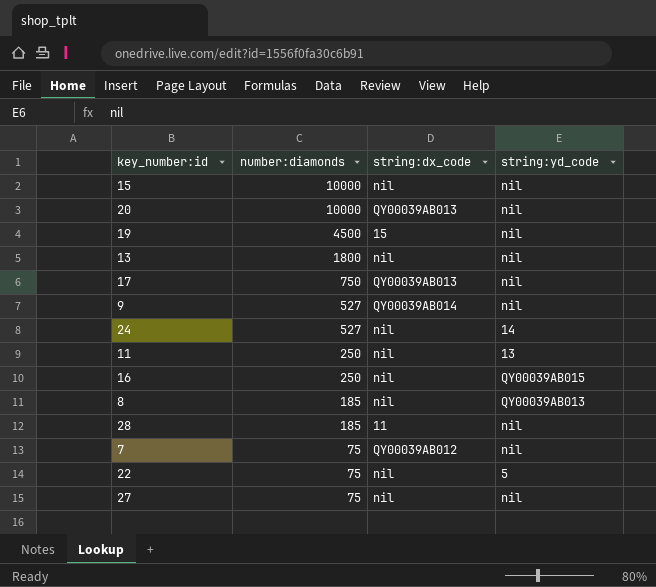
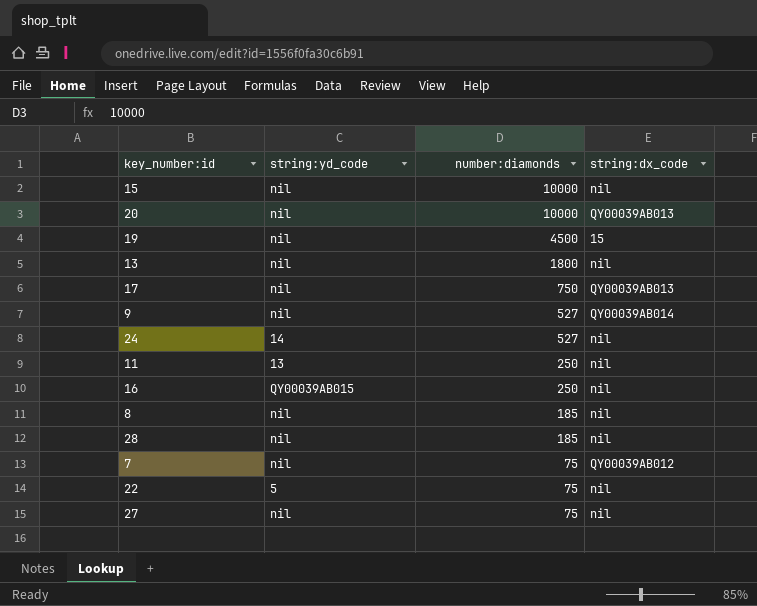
column string:yd_code | position: 4 -> 2
8 | string:yd_code: QY00039AB013 -> nil
28 | string:dx_code: 11 -> nil

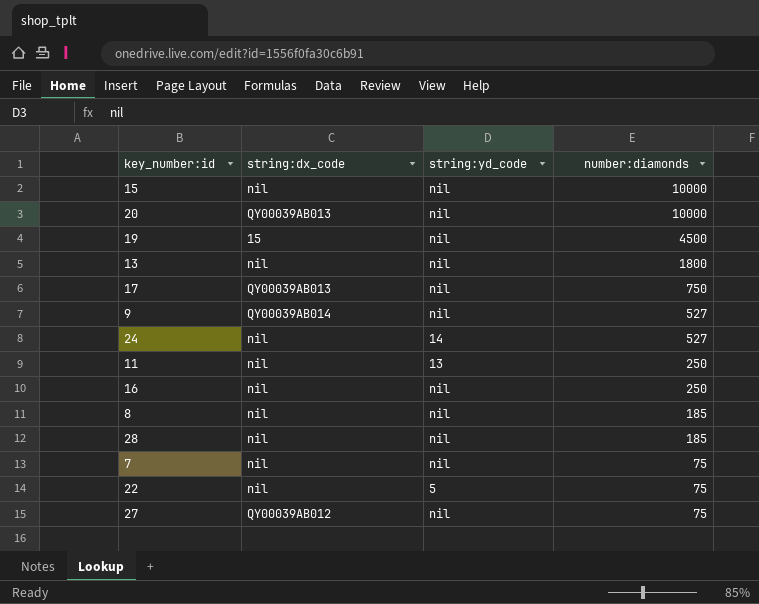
column string:dx_code | position: 4 -> 2
16 | string:yd_code: QY00039AB015 -> nil
7 | string:dx_code: QY00039AB012 -> nil
27 | string:dx_code: nil -> QY00039AB012

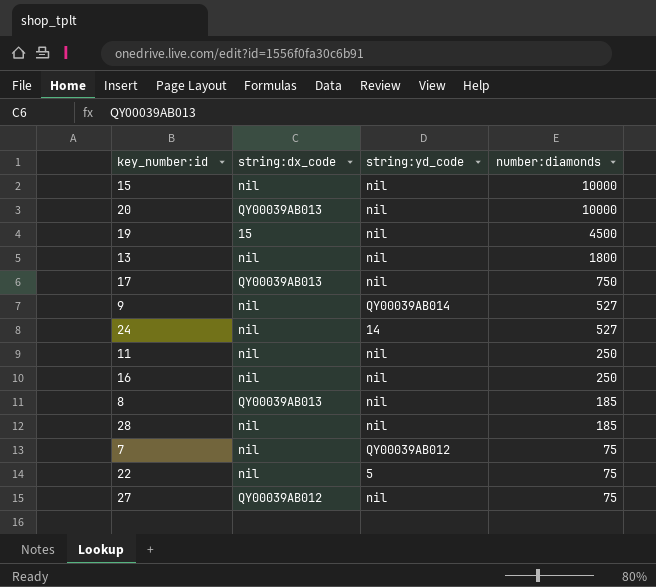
9 | string:dx_code: QY00039AB014 -> nil
9 | string:yd_code: nil -> QY00039AB014
11 | string:yd_code: 13 -> nil
8 | string:dx_code: nil -> QY00039AB013
7 | string:yd_code: nil -> QY00039AB012

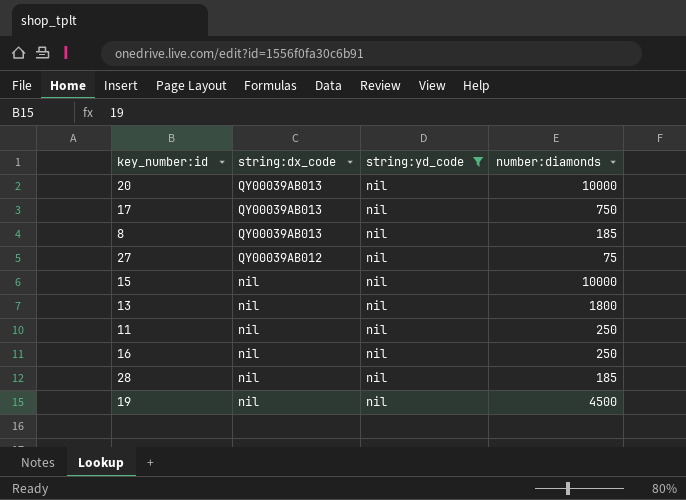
filter: none -> string:yd_code = nil
row order: number:diamonds descending -> string:dx_code descending
19 | string:dx_code: 15 -> nil

